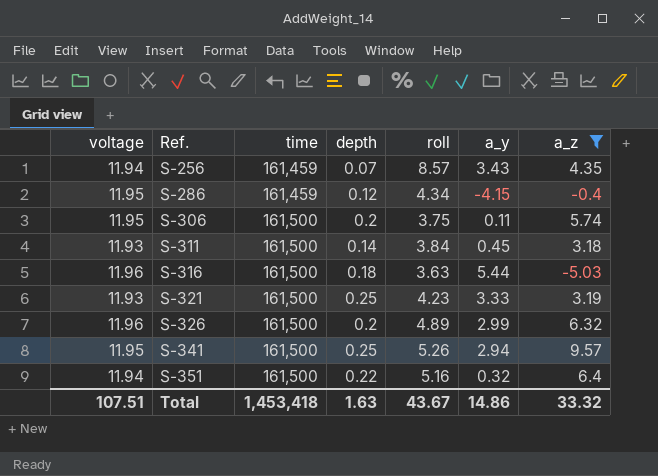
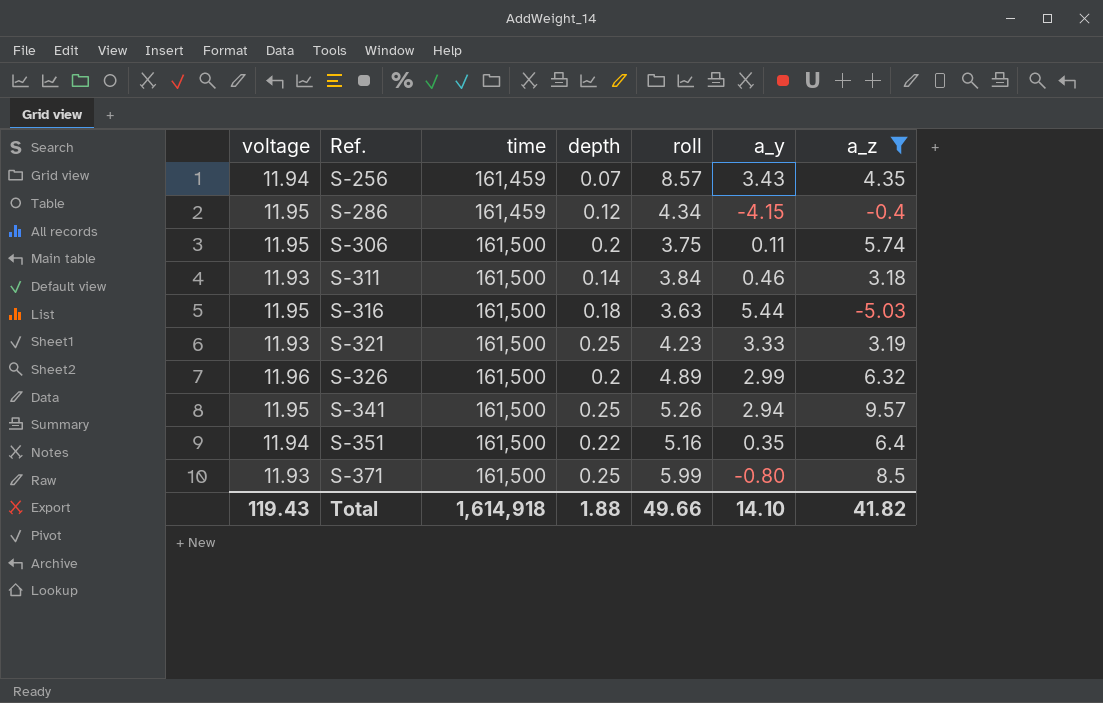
S-311 | a_y: 0.45 -> 0.46
S-316 | voltage: 11.96 -> 11.95
S-351 | a_y: 0.32 -> 0.35
row S-371: none -> 11.93 | 161,500 | 0.25 | 5.99 | -0.80 | 8.5
Total | voltage: 107.51 -> 119.43
Total | time: 1,453,418 -> 1,614,918
Total | depth: 1.63 -> 1.88
Total | roll: 43.67 -> 49.66
Total | a_y: 14.86 -> 14.10
Total | a_z: 33.32 -> 41.82

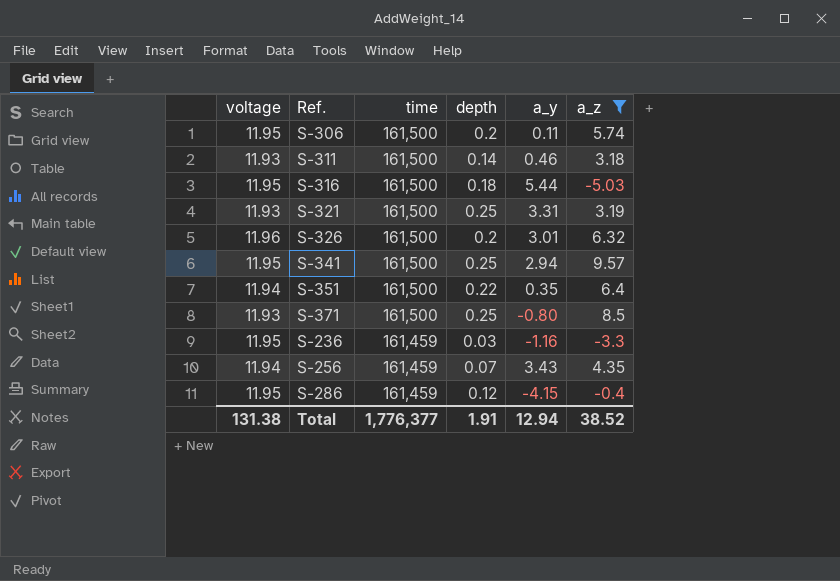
row order: Ref. ascending -> time descending
column roll | position: 5 -> none
S-321 | a_y: 3.33 -> 3.31
S-326 | a_y: 2.99 -> 3.01
row S-236: none -> 11.95 | 161,459 | 0.03 | -1.16 | -3.3
Total | voltage: 119.43 -> 131.38
Total | time: 1,614,918 -> 1,776,377
Total | depth: 1.88 -> 1.91
Total | a_y: 14.10 -> 12.94
Total | a_z: 41.82 -> 38.52

